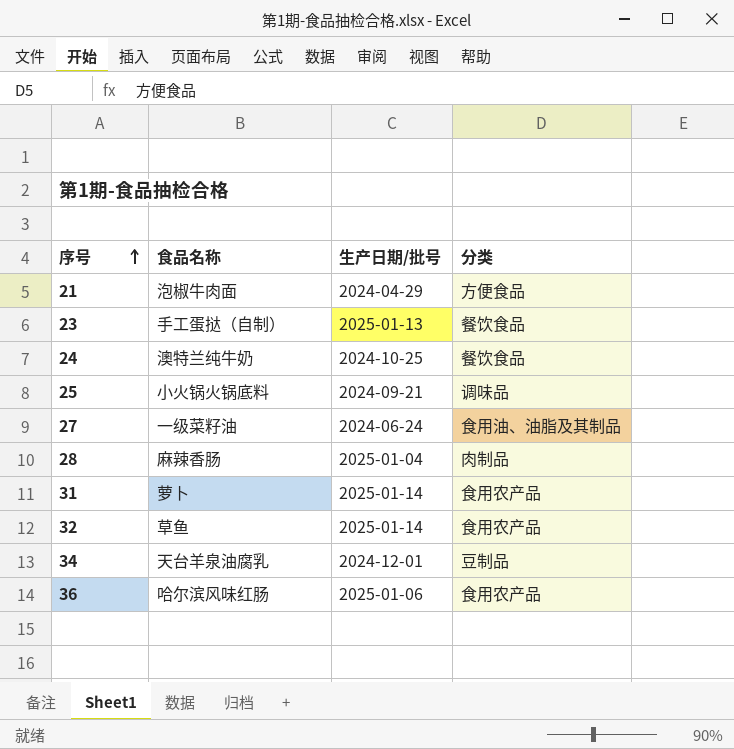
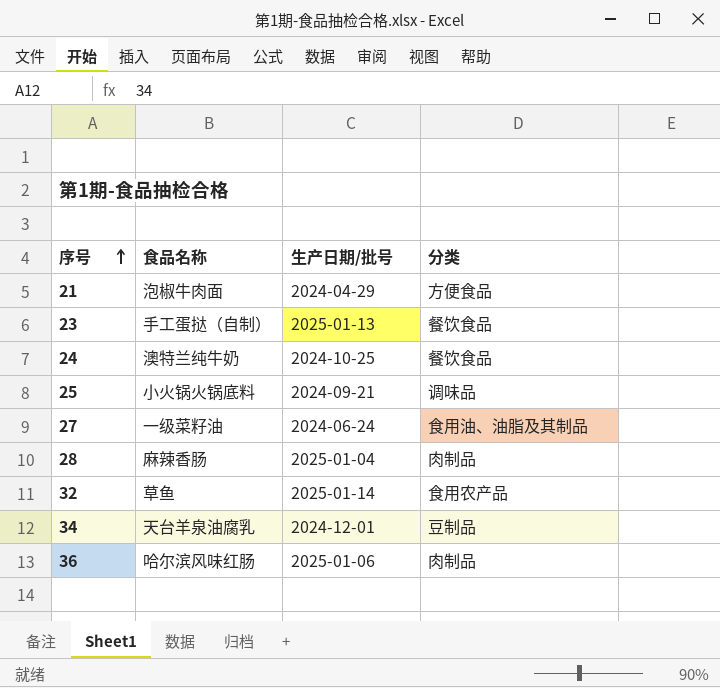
row 31: 萝卜 | 2025-01-14 | 食用农产品 -> none
36 | 分类: 食用农产品 -> 肉制品

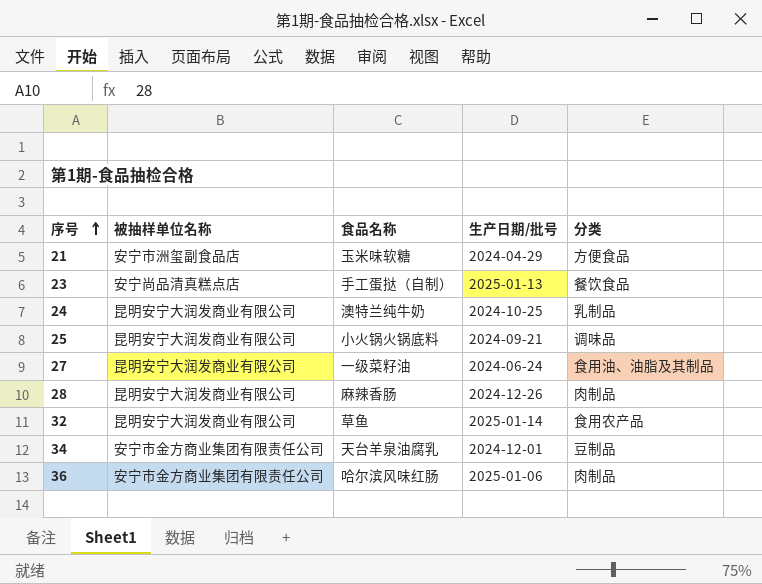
column 被抽样单位名称 | position: none -> 2
21 | 食品名称: 泡椒牛肉面 -> 玉米味软糖
24 | 分类: 餐饮食品 -> 乳制品
28 | 生产日期/批号: 2025-01-04 -> 2024-12-26

